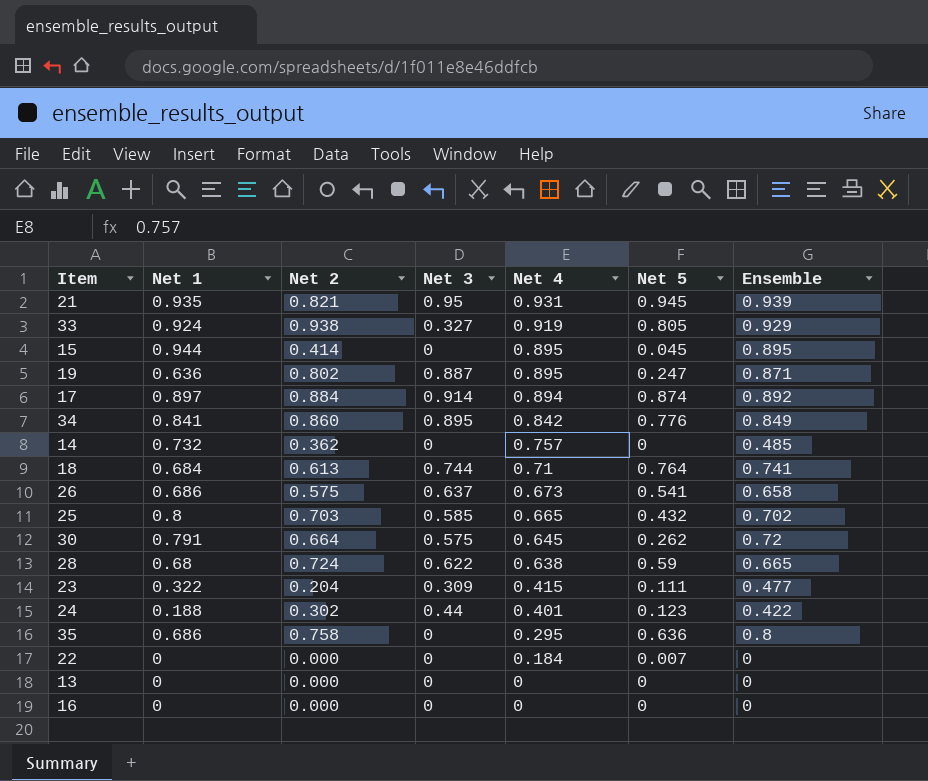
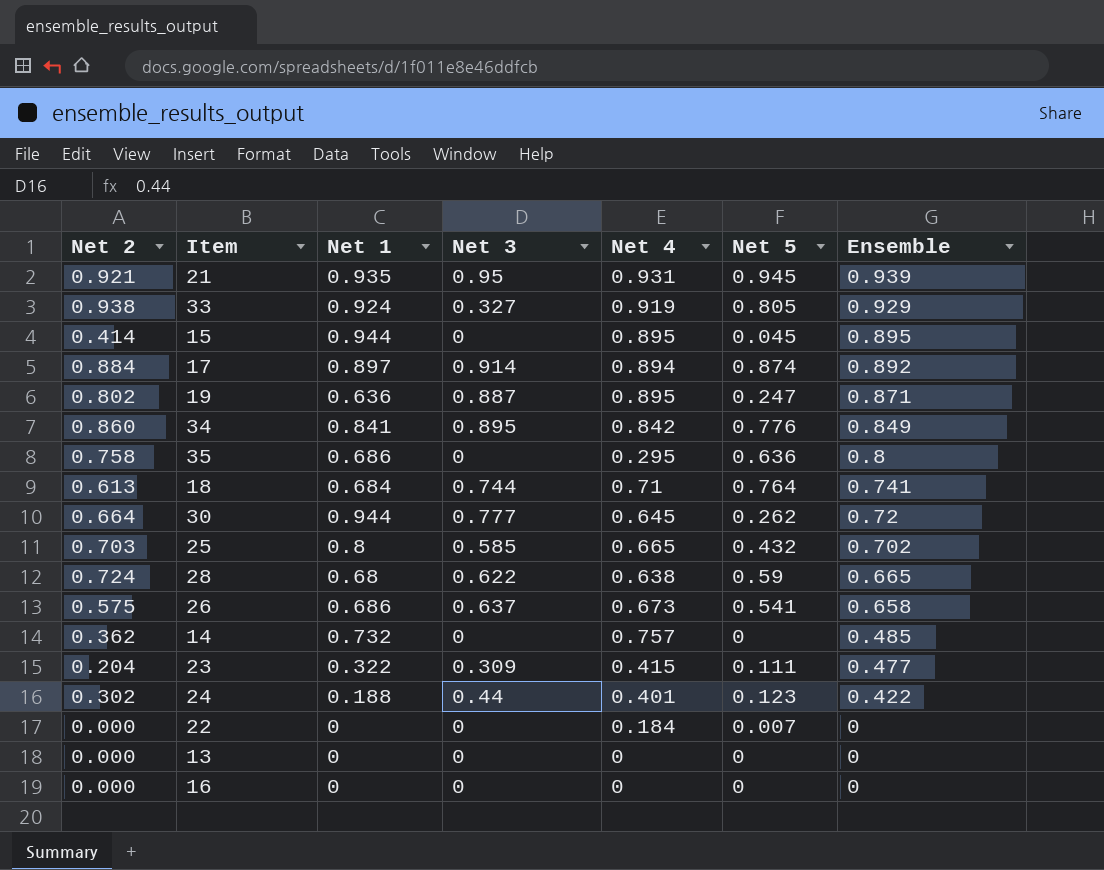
row order: Net 4 descending -> Ensemble descending
column Net 2 | position: 3 -> 1
21 | Net 2: 0.821 -> 0.921
30 | Net 1: 0.791 -> 0.944
30 | Net 3: 0.575 -> 0.777

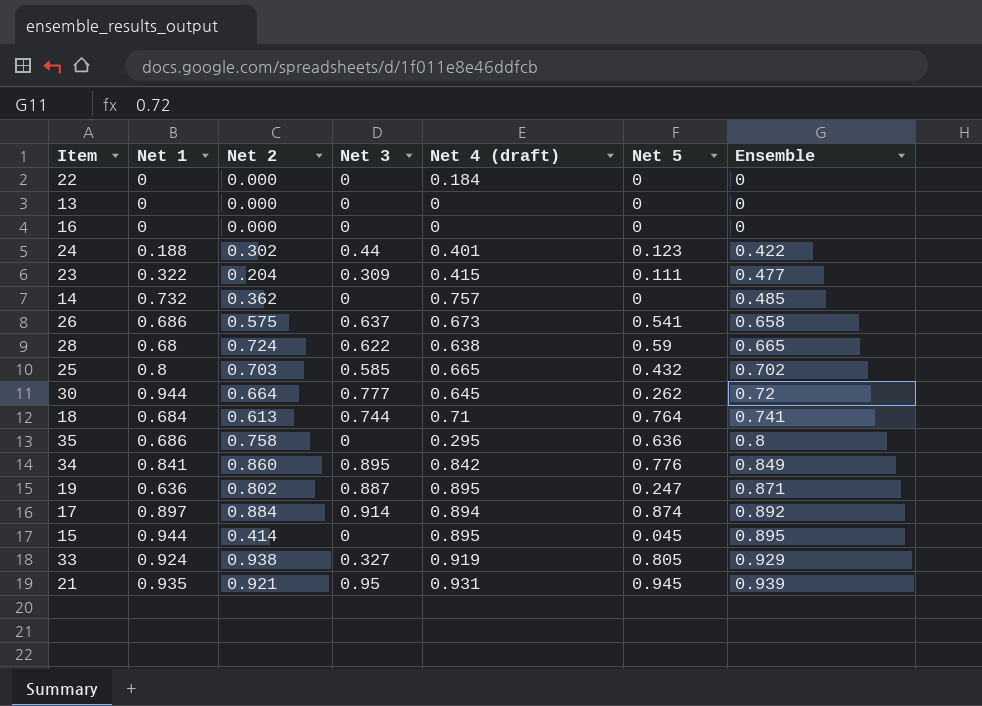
row order: Ensemble descending -> Ensemble ascending
column Net 2 | position: 1 -> 3
column name: Net 4 -> Net 4 (draft)
22 | Net 5: 0.007 -> 0

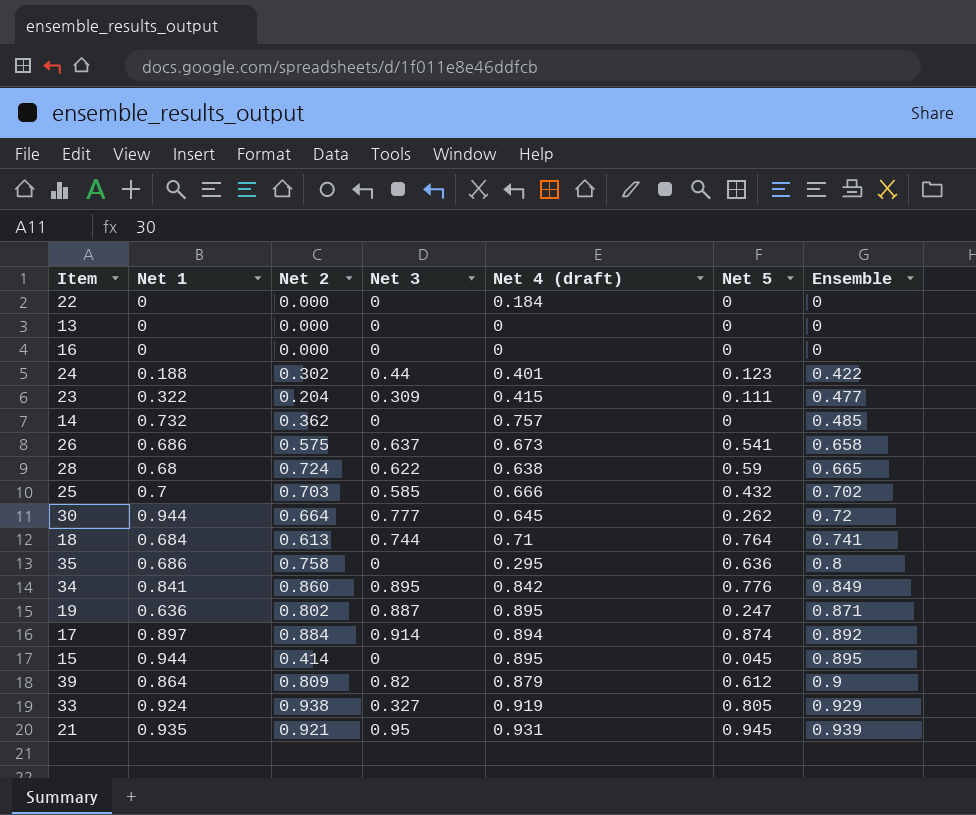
25 | Net 1: 0.8 -> 0.7
25 | Net 4 (draft): 0.665 -> 0.666
row 39: none -> 0.864 | 0.809 | 0.82 | 0.879 | 0.612 | 0.9

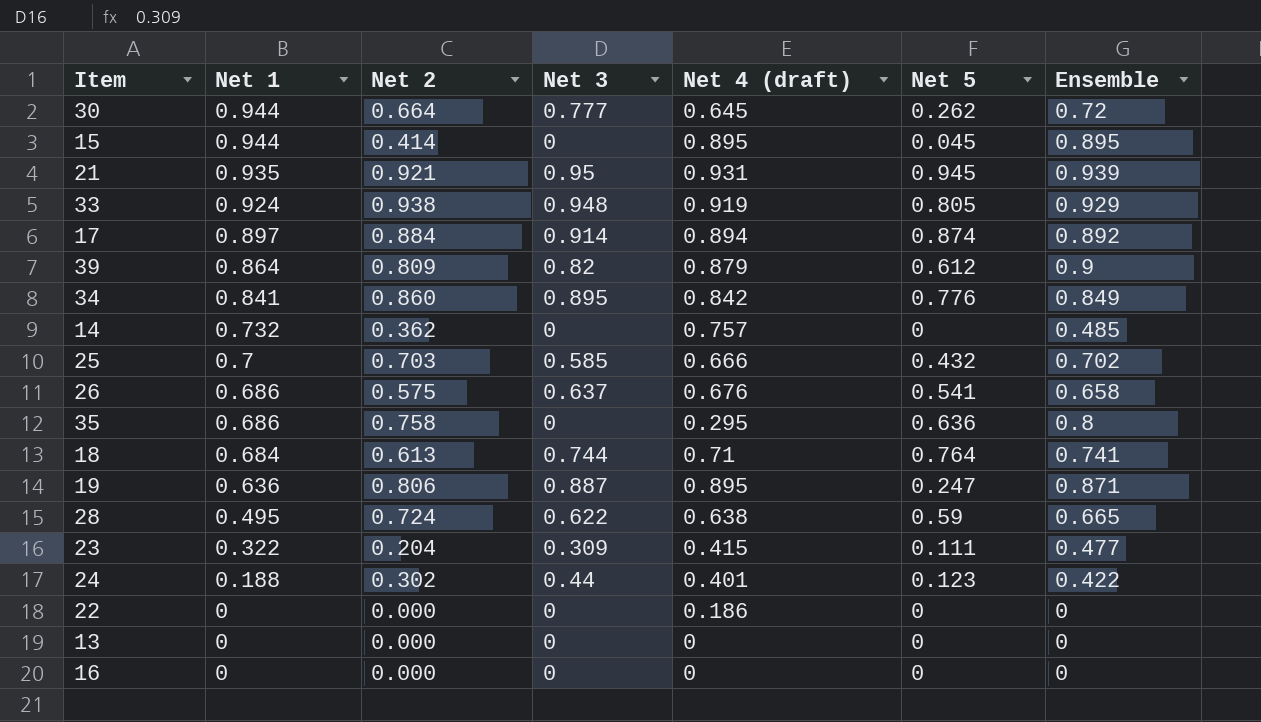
row order: Ensemble ascending -> Net 1 descending
33 | Net 3: 0.327 -> 0.948
26 | Net 4 (draft): 0.673 -> 0.676
19 | Net 2: 0.802 -> 0.806
28 | Net 1: 0.68 -> 0.495
22 | Net 4 (draft): 0.184 -> 0.186

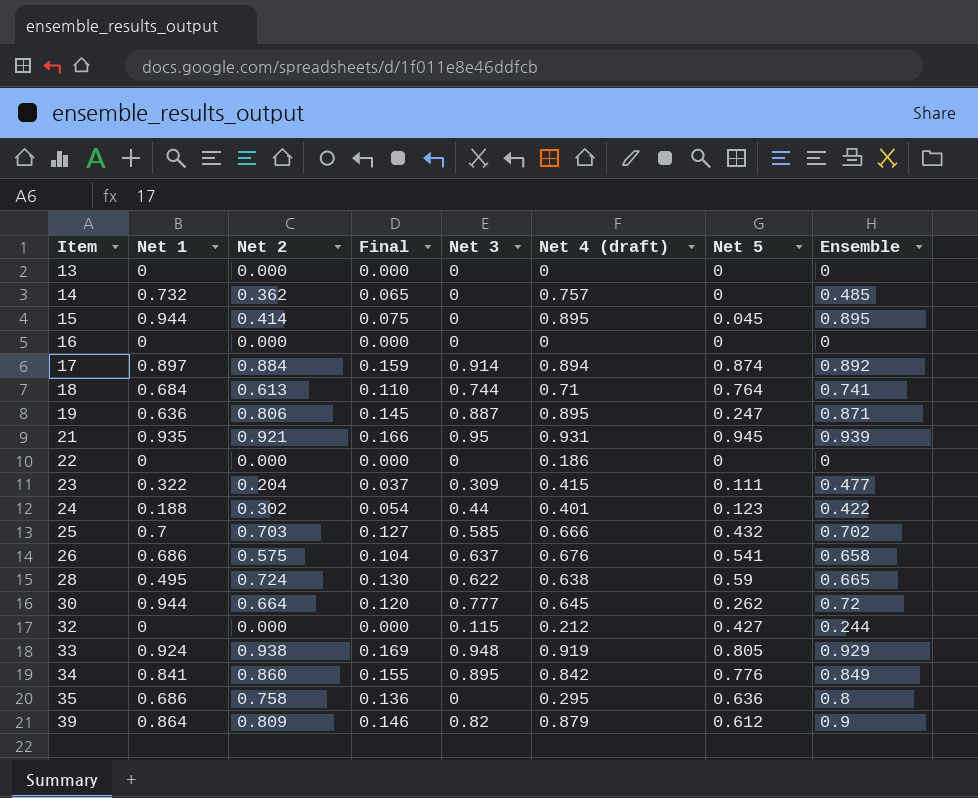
row order: Net 1 descending -> Item ascending
column Final | formula: none -> [Net 2] * 0.18
row 32: none -> 0 | 0.000 | 0.000 | 0.115 | 0.212 | 0.427 | 0.244

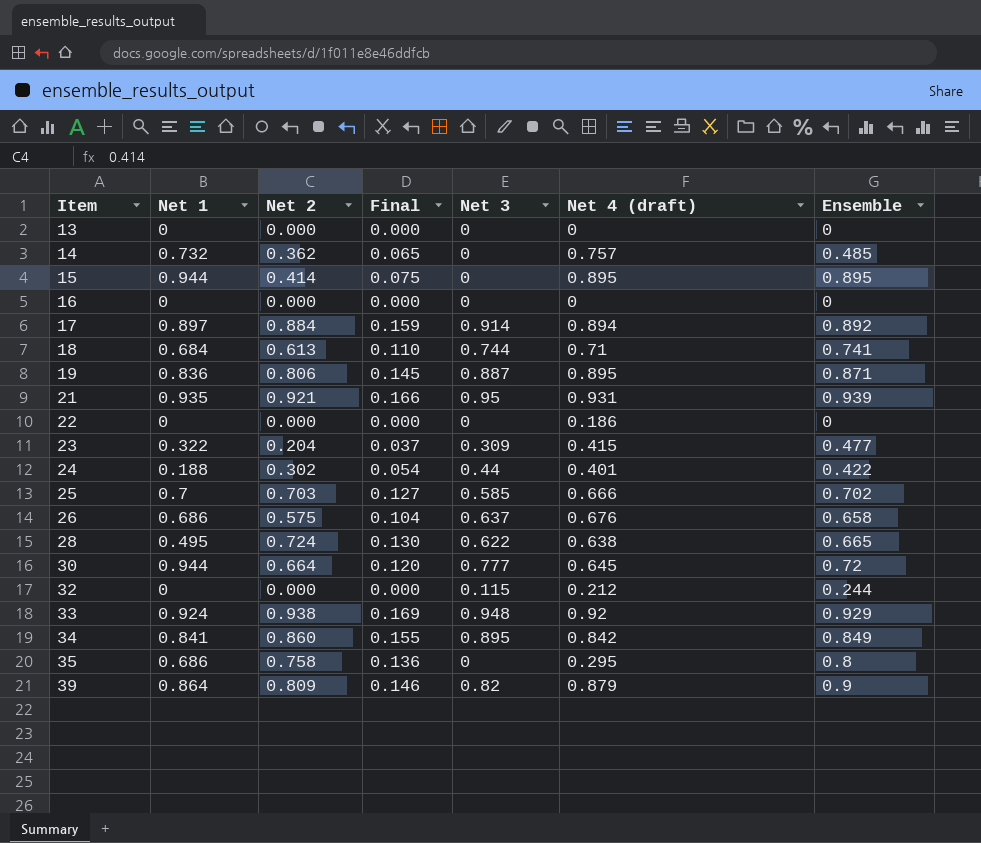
column Net 5 | position: 7 -> none
19 | Net 1: 0.636 -> 0.836
33 | Net 4 (draft): 0.919 -> 0.92

